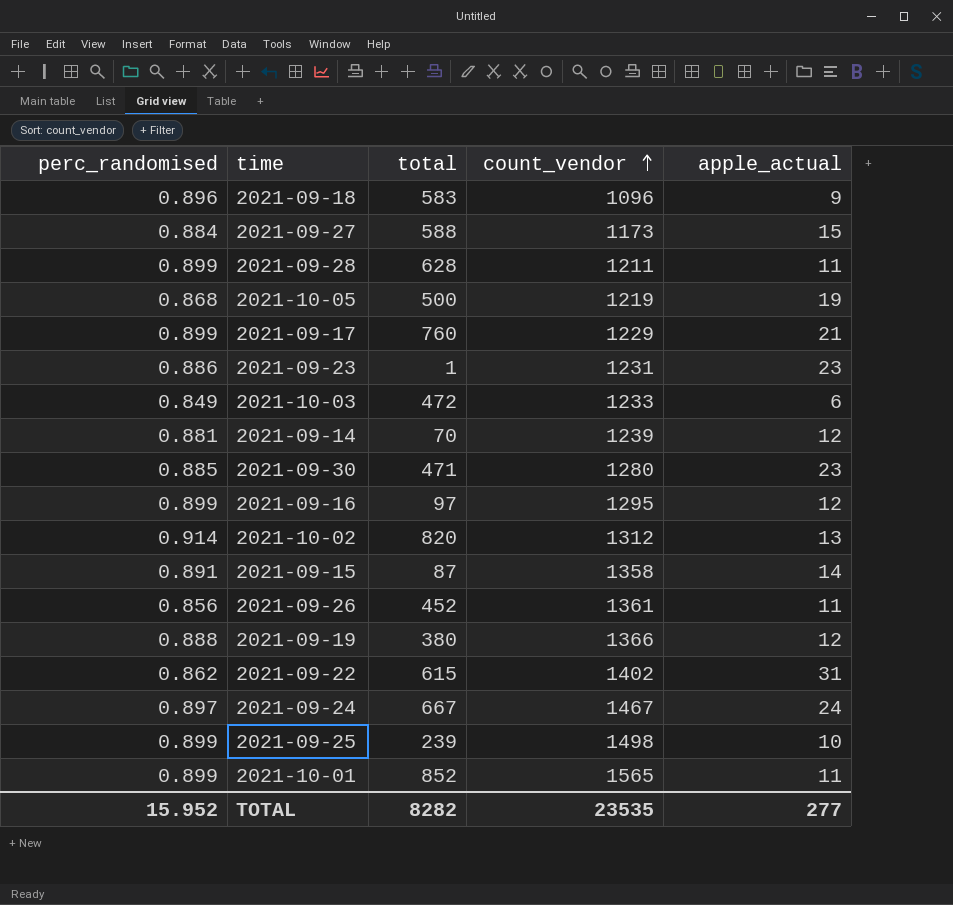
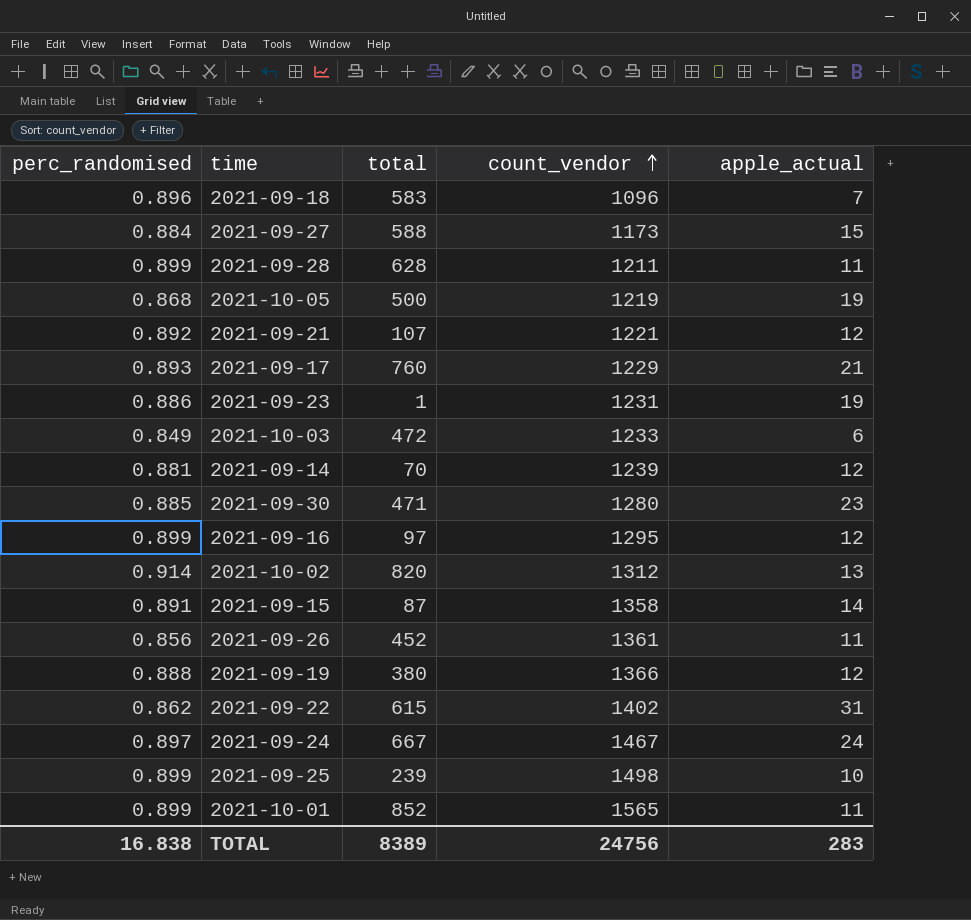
2021-09-18 | apple_actual: 9 -> 7
row 2021-09-21: none -> 0.892 | 107 | 1221 | 12
2021-09-17 | perc_randomised: 0.899 -> 0.893
2021-09-23 | apple_actual: 23 -> 19
TOTAL | perc_randomised: 15.952 -> 16.838
TOTAL | total: 8282 -> 8389
TOTAL | count_vendor: 23535 -> 24756
TOTAL | apple_actual: 277 -> 283

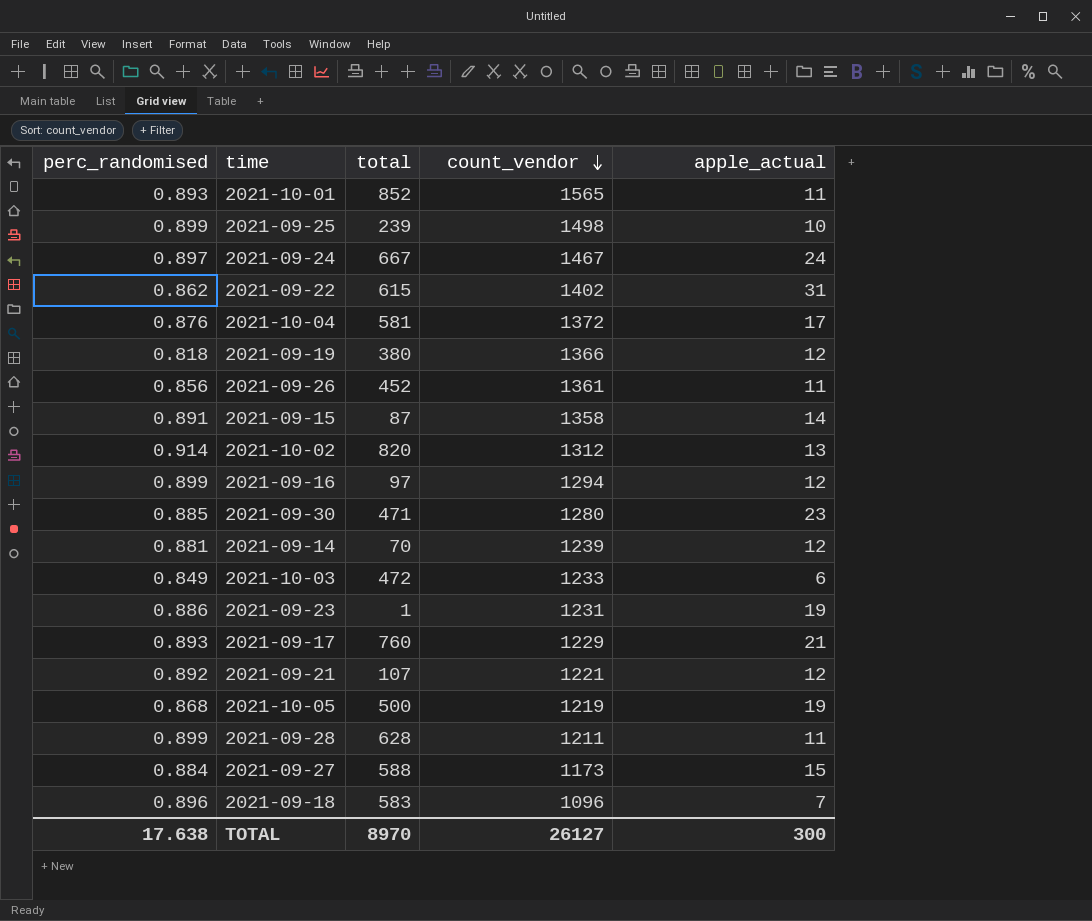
row order: count_vendor ascending -> count_vendor descending
2021-10-01 | perc_randomised: 0.899 -> 0.893
row 2021-10-04: none -> 0.876 | 581 | 1372 | 17
2021-09-19 | perc_randomised: 0.888 -> 0.818
2021-09-16 | count_vendor: 1295 -> 1294
TOTAL | perc_randomised: 16.838 -> 17.638
TOTAL | total: 8389 -> 8970
TOTAL | count_vendor: 24756 -> 26127
TOTAL | apple_actual: 283 -> 300

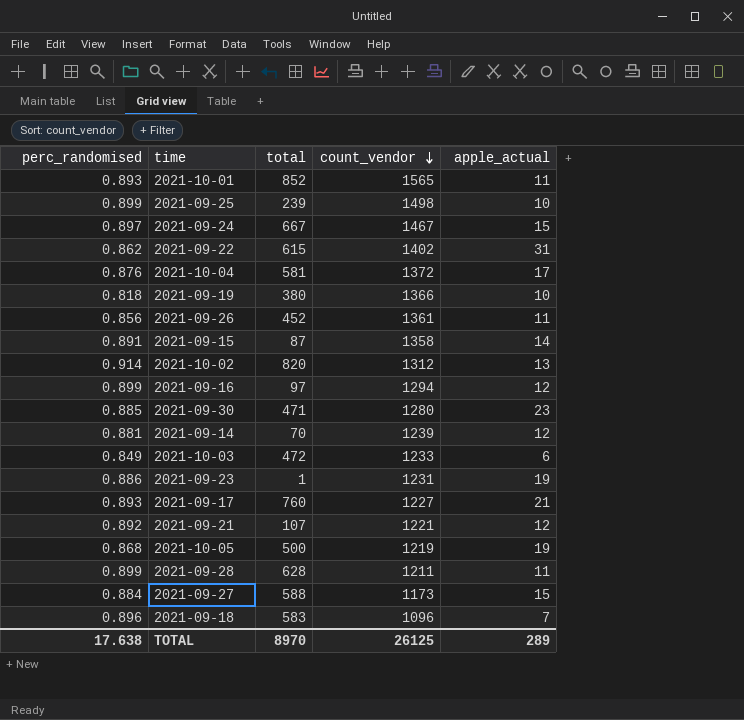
2021-09-24 | apple_actual: 24 -> 15
2021-09-19 | apple_actual: 12 -> 10
2021-09-17 | count_vendor: 1229 -> 1227
TOTAL | count_vendor: 26127 -> 26125
TOTAL | apple_actual: 300 -> 289

